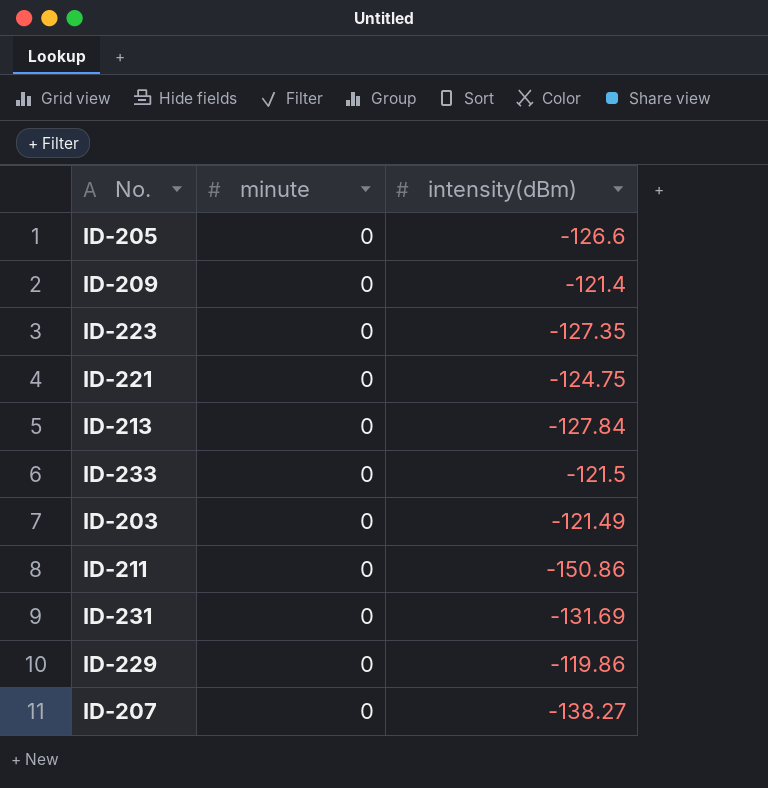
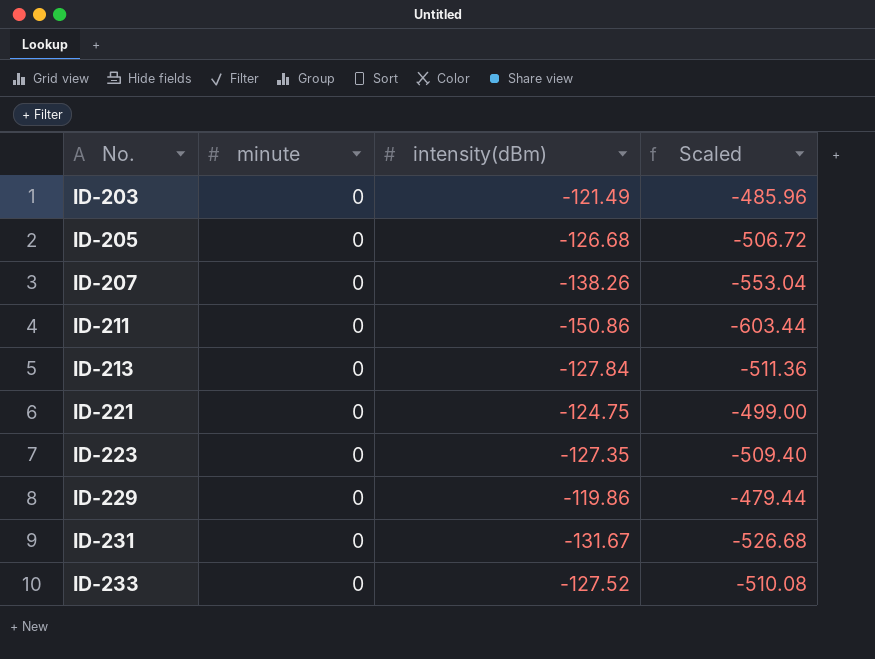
row order: none -> No. ascending
column Scaled | formula: none -> [intensity(dBm)] * 4
row ID-209: 0 | -121.4 -> none
ID-205 | intensity(dBm): -126.6 -> -126.68
ID-207 | intensity(dBm): -138.27 -> -138.26
ID-231 | intensity(dBm): -131.69 -> -131.67
ID-233 | intensity(dBm): -121.5 -> -127.52

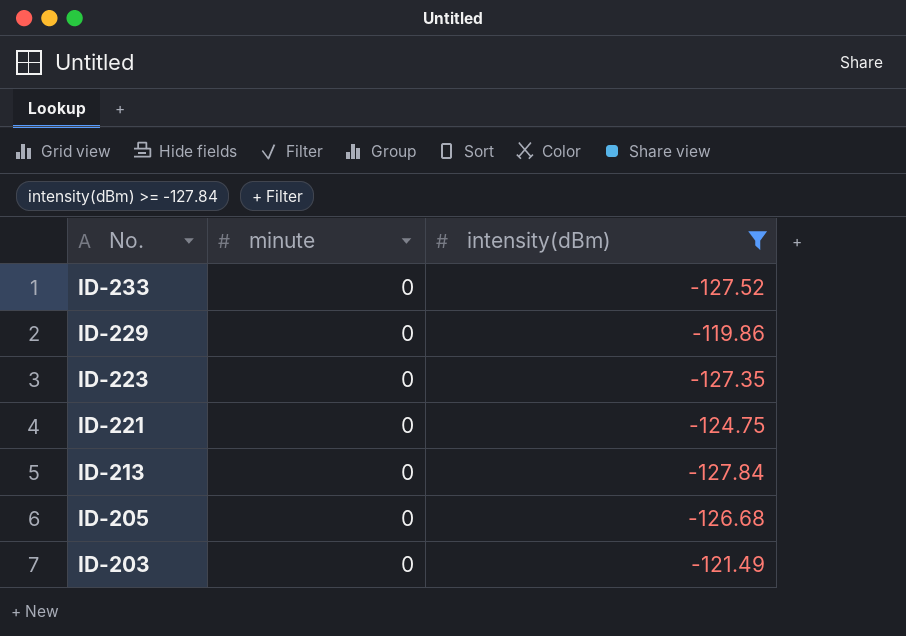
filter: none -> intensity(dBm) >= -127.84
row order: No. ascending -> No. descending
column Scaled | formula: [intensity(dBm)] * 4 -> none

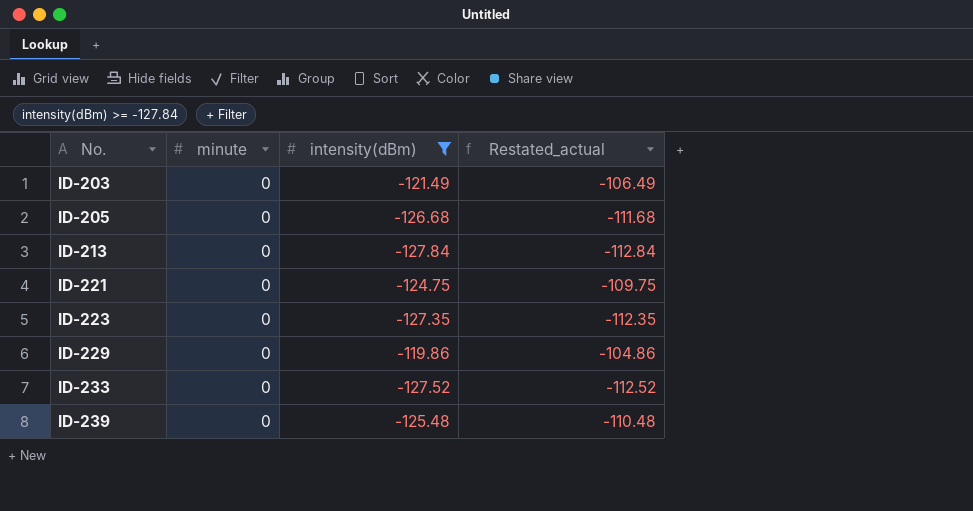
row order: No. descending -> No. ascending
column Restated_actual | formula: none -> [intensity(dBm)] + 15
row ID-239: none -> 0 | -125.48 | -110.48

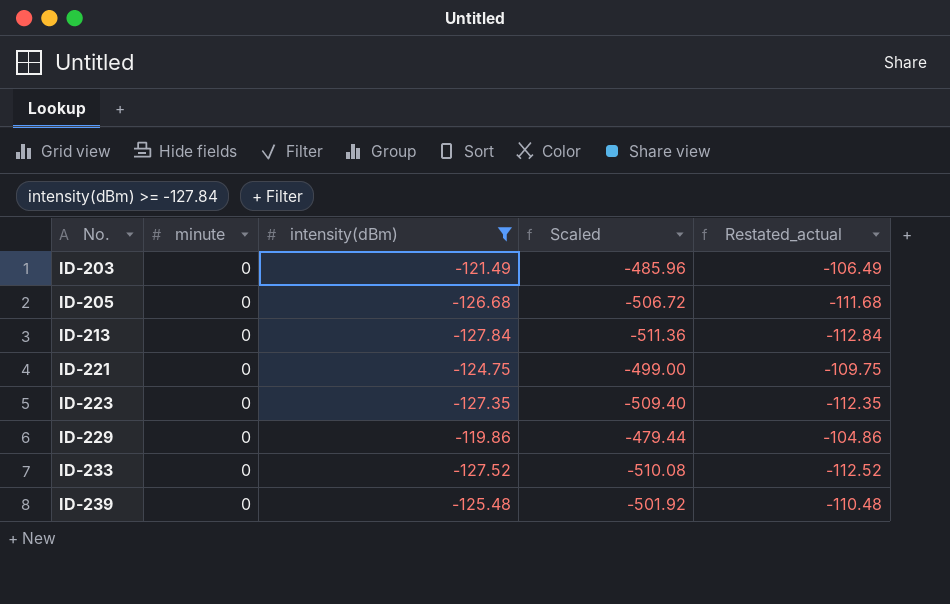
column Scaled | formula: none -> [intensity(dBm)] * 4

